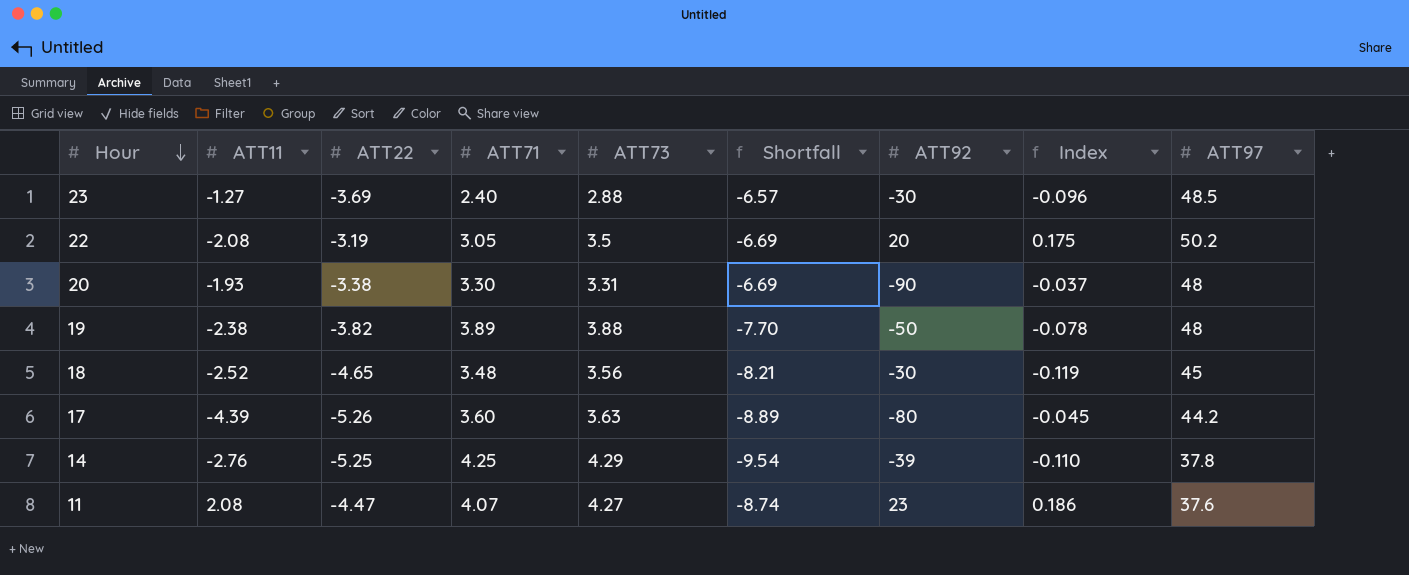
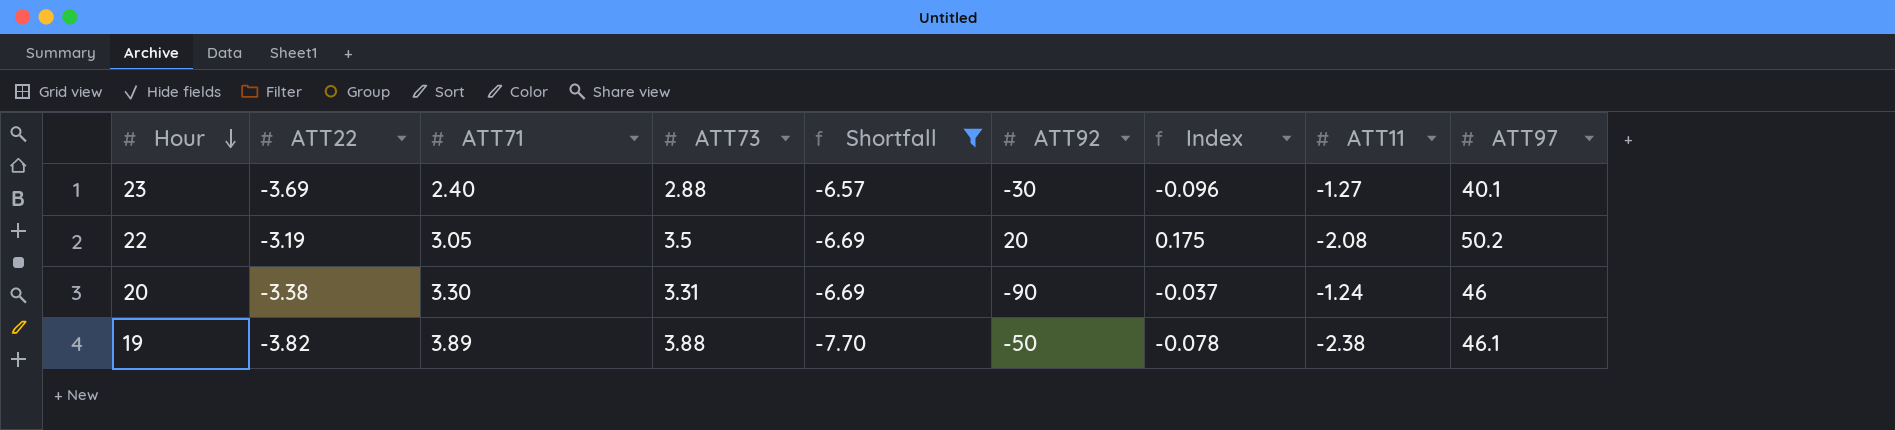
filter: none -> Shortfall >= -7.70
column ATT11 | position: 2 -> 8
23 | ATT97: 48.5 -> 40.1
20 | ATT11: -1.93 -> -1.24
20 | ATT97: 48 -> 46
19 | ATT97: 48 -> 46.1

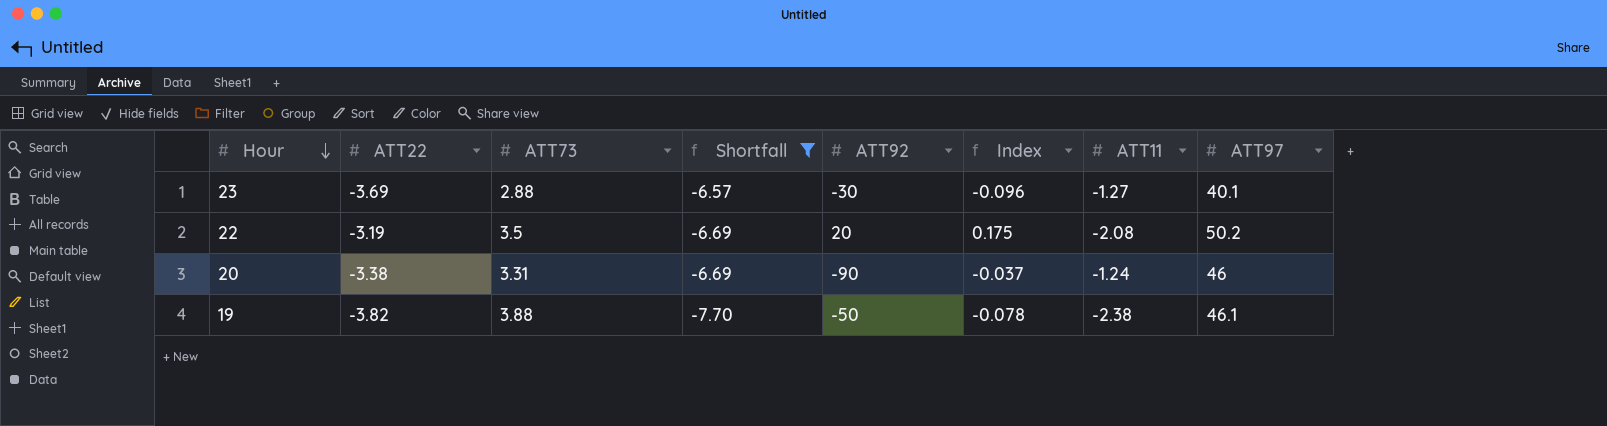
column ATT71 | position: 3 -> none

